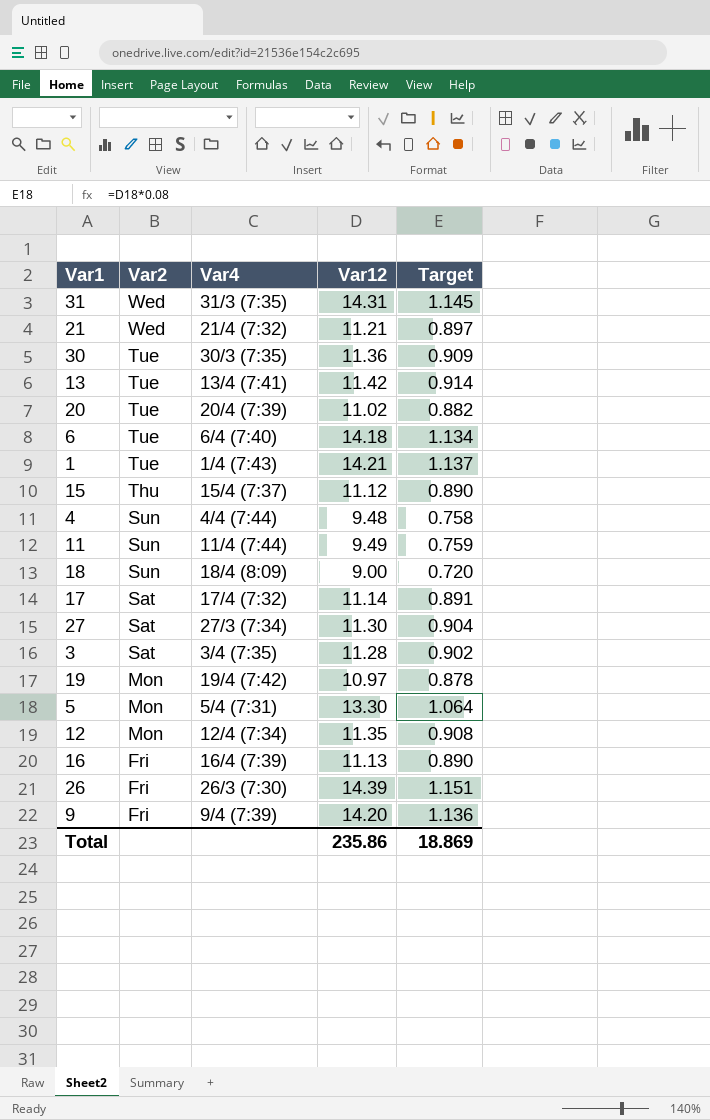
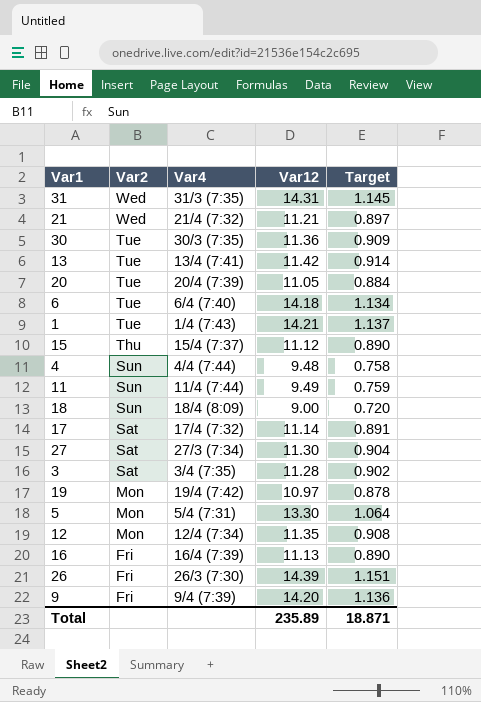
20 | Var12: 11.02 -> 11.05
20 | Target: 0.882 -> 0.884
Total | Var12: 235.86 -> 235.89
Total | Target: 18.869 -> 18.871

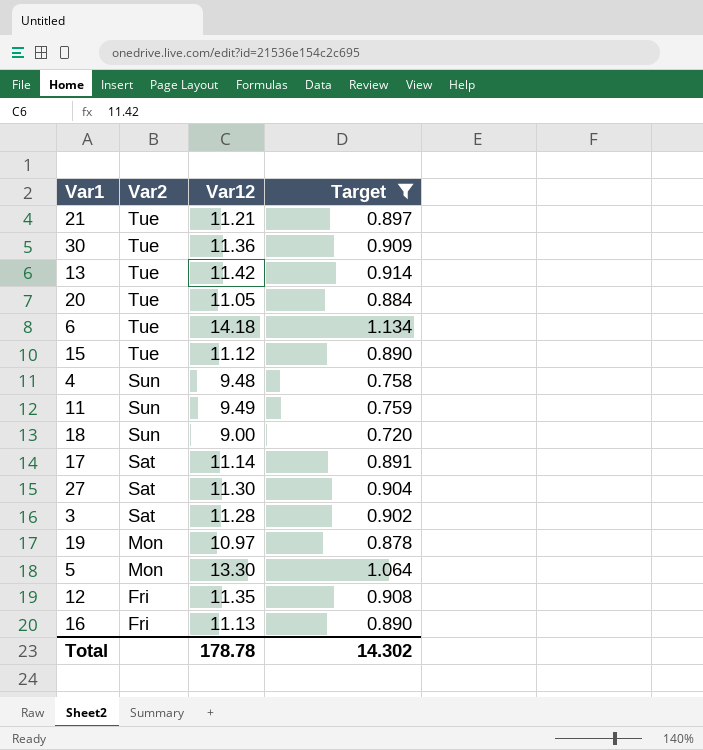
filter: none -> Target <= 1.134
column Var4 | position: 3 -> none
21 | Var2: Wed -> Tue
15 | Var2: Thu -> Tue
12 | Var2: Mon -> Fri
Total | Var12: 235.89 -> 178.78
Total | Target: 18.871 -> 14.302

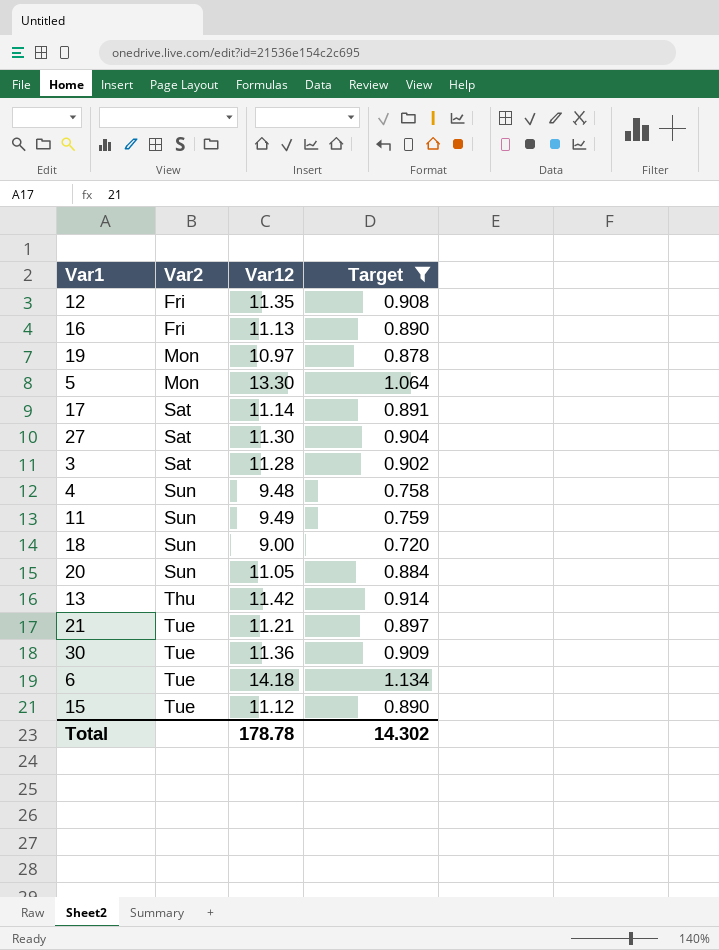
row order: Var2 descending -> Var2 ascending
20 | Var2: Tue -> Sun
13 | Var2: Tue -> Thu

